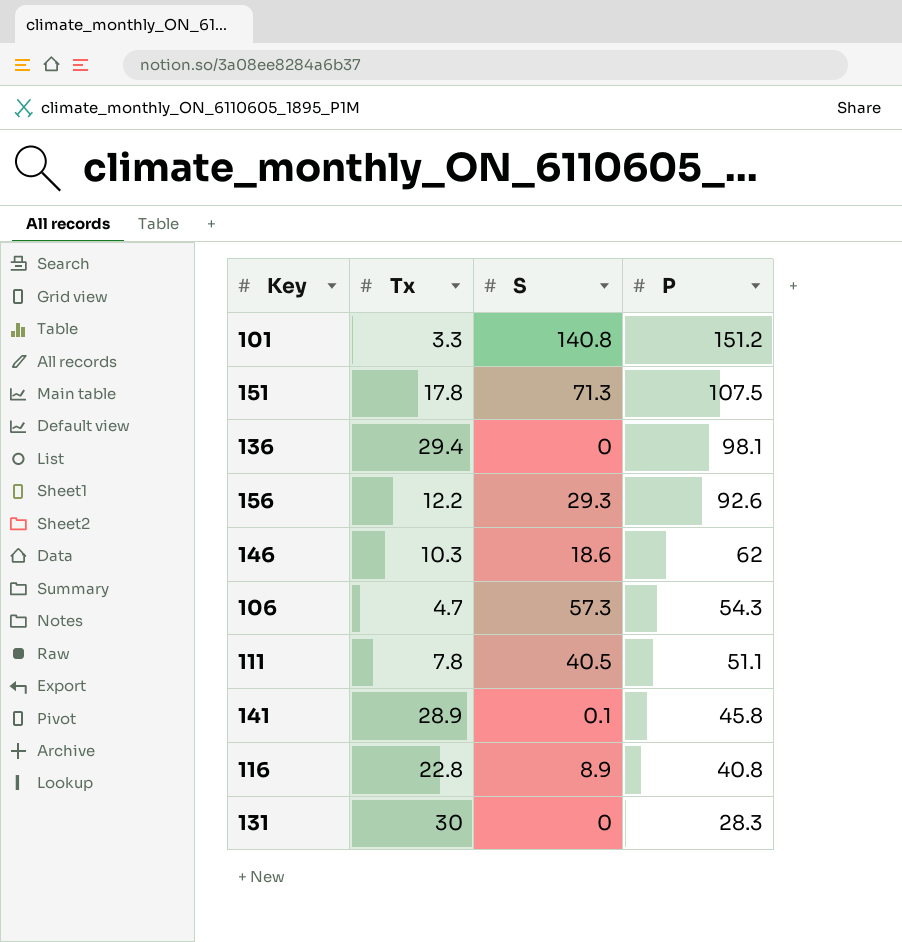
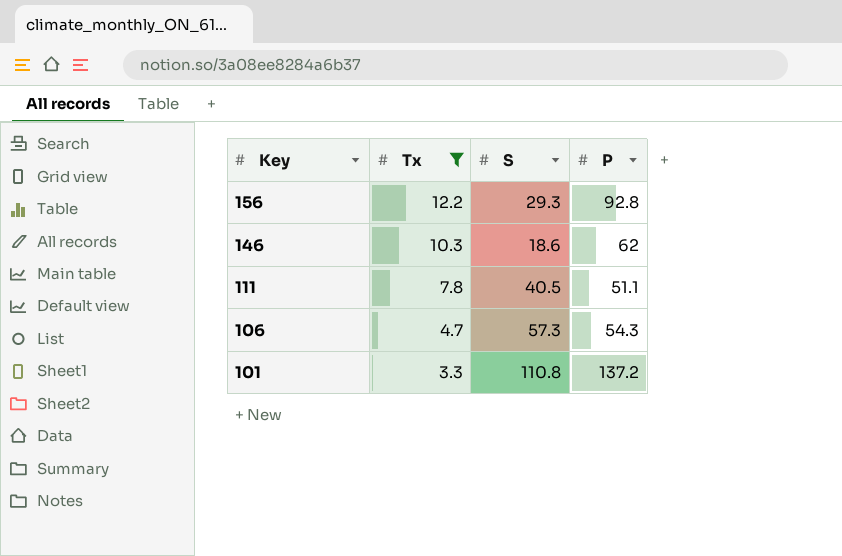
filter: none -> Tx <= 12.2
row order: P descending -> Key descending
156 | P: 92.6 -> 92.8
101 | S: 140.8 -> 110.8
101 | P: 151.2 -> 137.2

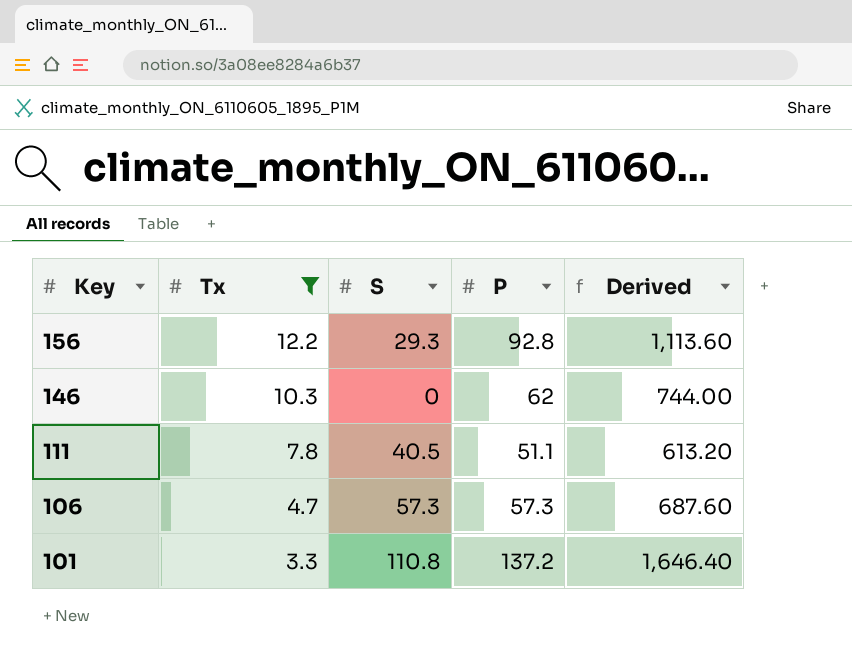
column Derived | formula: none -> [P] * 12
146 | S: 18.6 -> 0
106 | P: 54.3 -> 57.3

